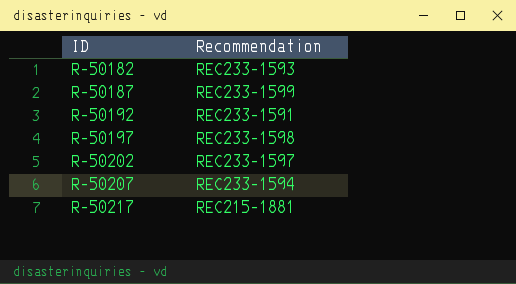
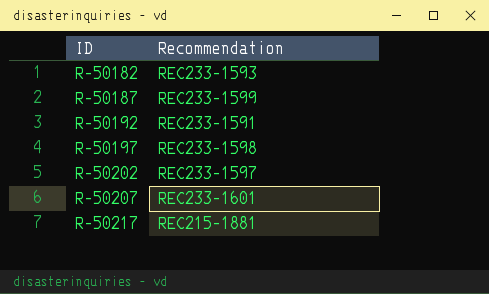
R-50207 | Recommendation: REC233-1594 -> REC233-1601

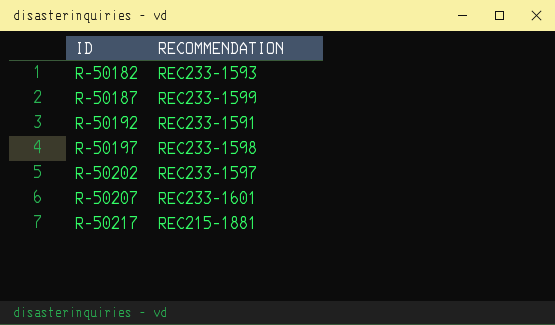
column name: Recommendation -> RECOMMENDATION

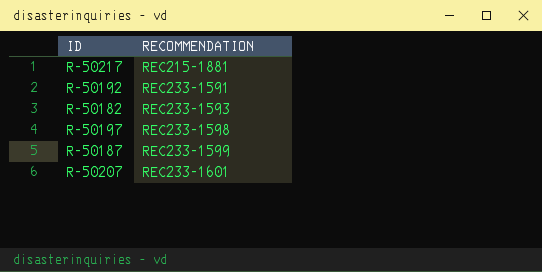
row order: ID ascending -> RECOMMENDATION ascending
row R-50202: REC233-1597 -> none

